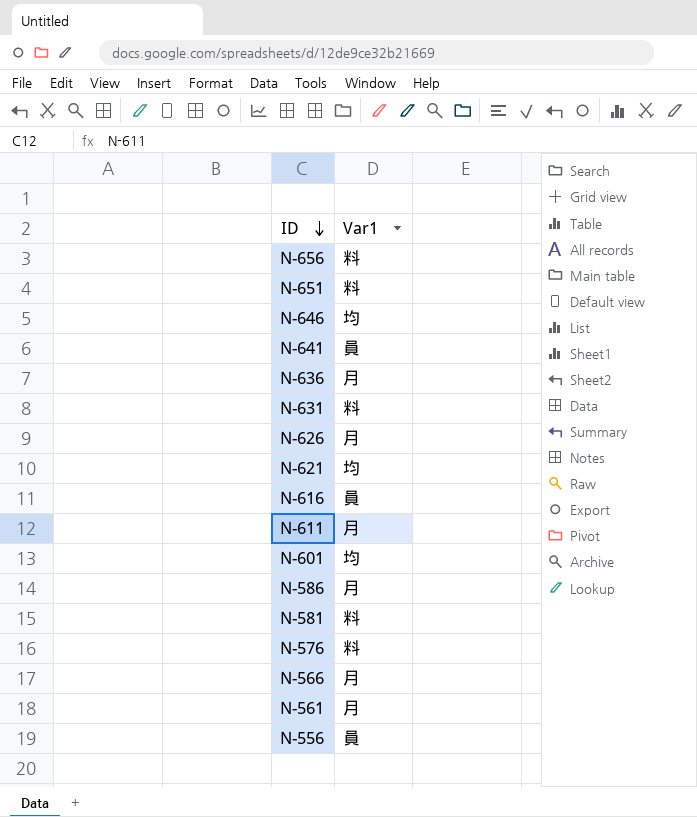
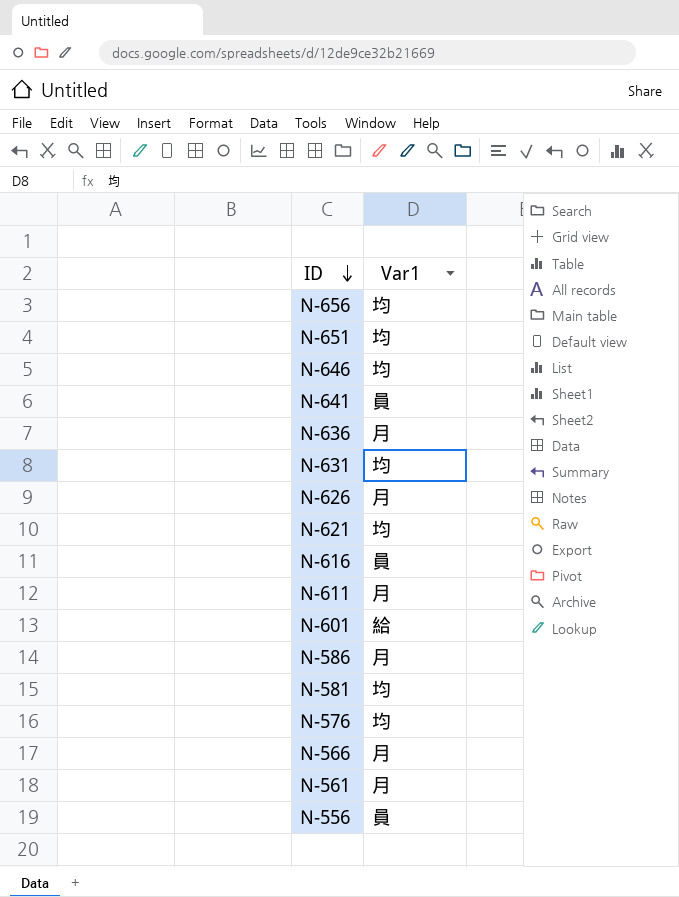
N-656 | Var1: 料 -> 均
N-651 | Var1: 料 -> 均
N-631 | Var1: 料 -> 均
N-601 | Var1: 均 -> 給
N-581 | Var1: 料 -> 均
N-576 | Var1: 料 -> 均

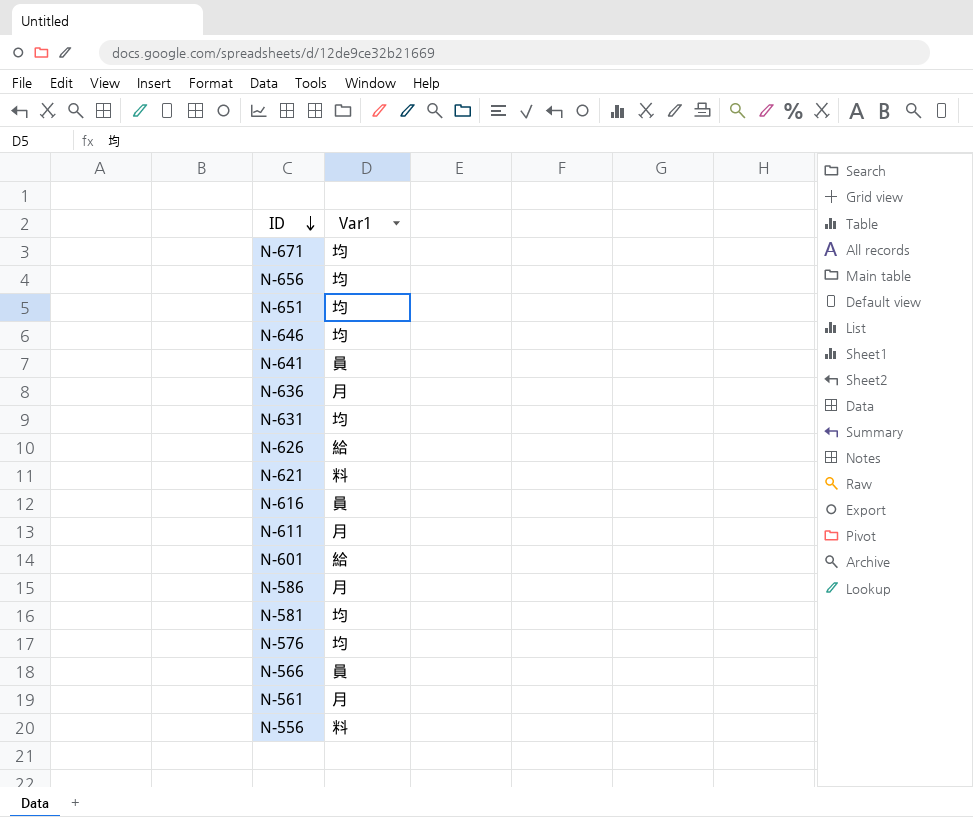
row N-671: none -> 均
N-626 | Var1: 月 -> 給
N-621 | Var1: 均 -> 料
N-566 | Var1: 月 -> 員
N-556 | Var1: 員 -> 料

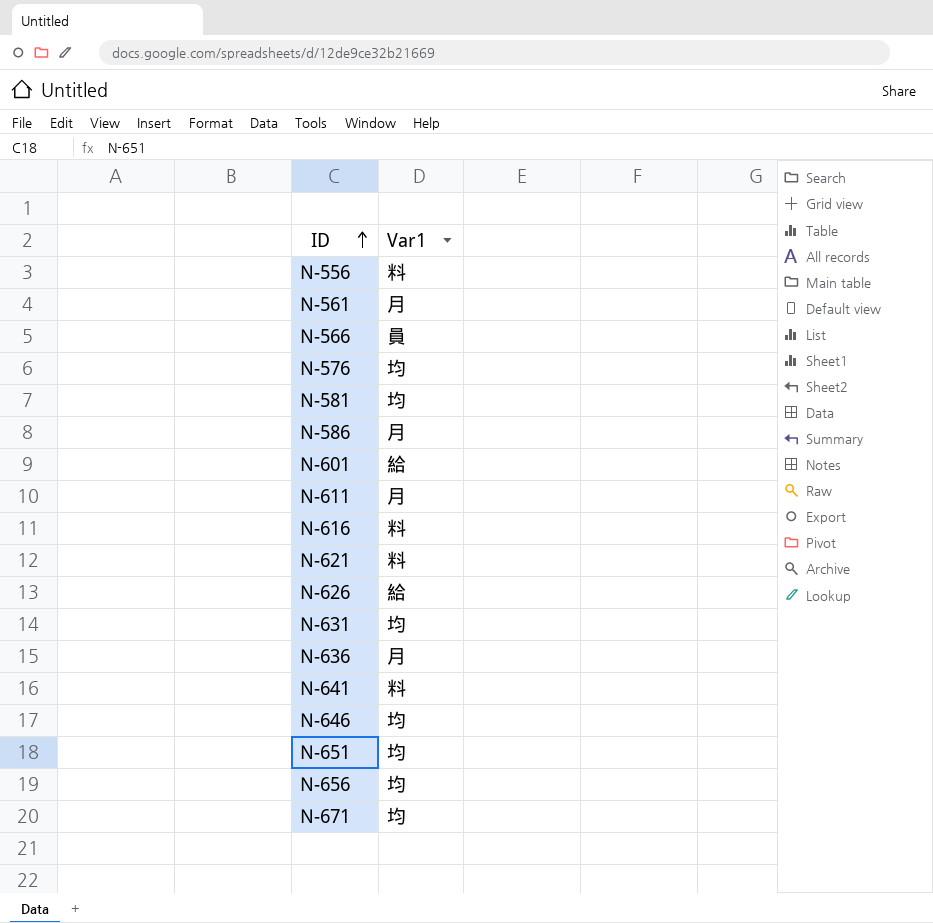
row order: ID descending -> ID ascending
N-616 | Var1: 員 -> 料
N-641 | Var1: 員 -> 料

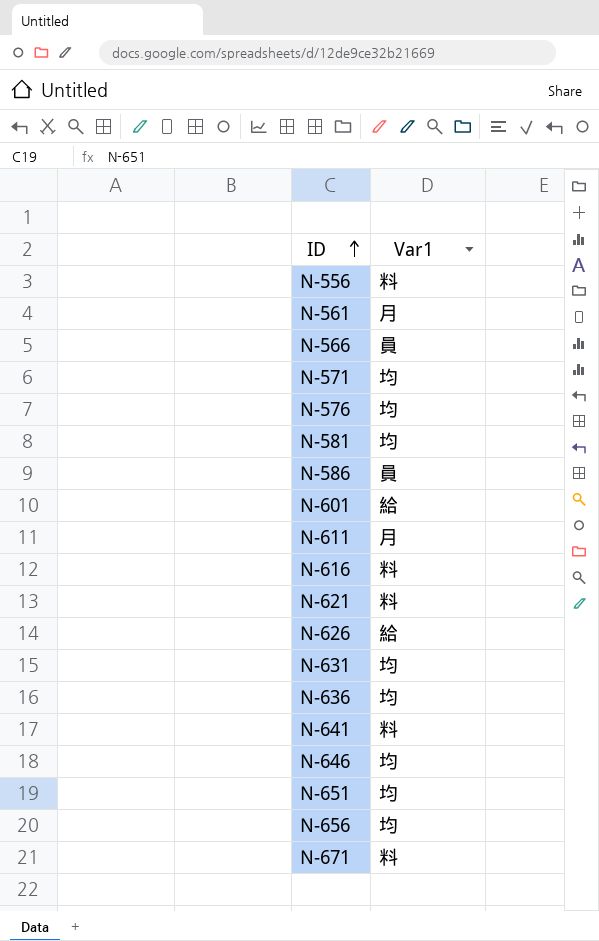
row N-571: none -> 均
N-586 | Var1: 月 -> 員
N-636 | Var1: 月 -> 均
N-671 | Var1: 均 -> 料

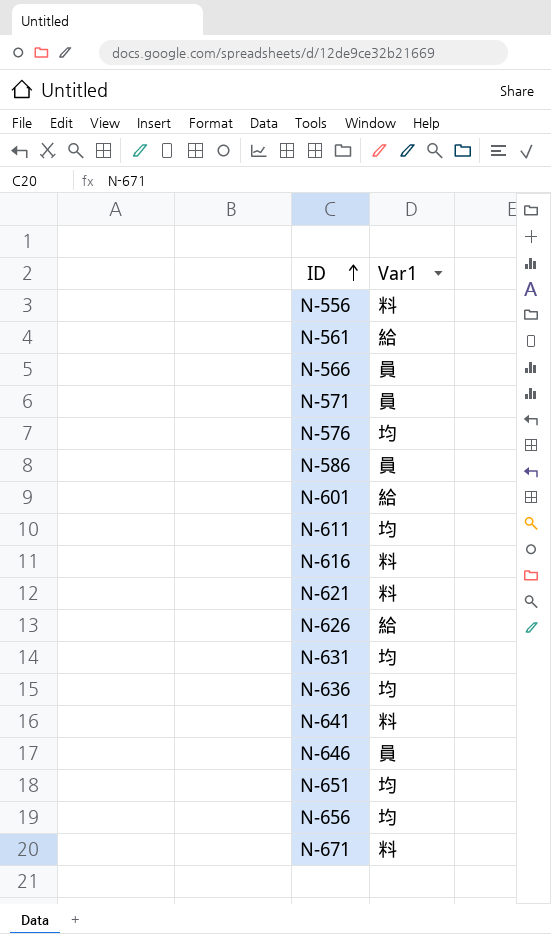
row N-581: 均 -> none
N-561 | Var1: 月 -> 給
N-571 | Var1: 均 -> 員
N-611 | Var1: 月 -> 均
N-646 | Var1: 均 -> 員

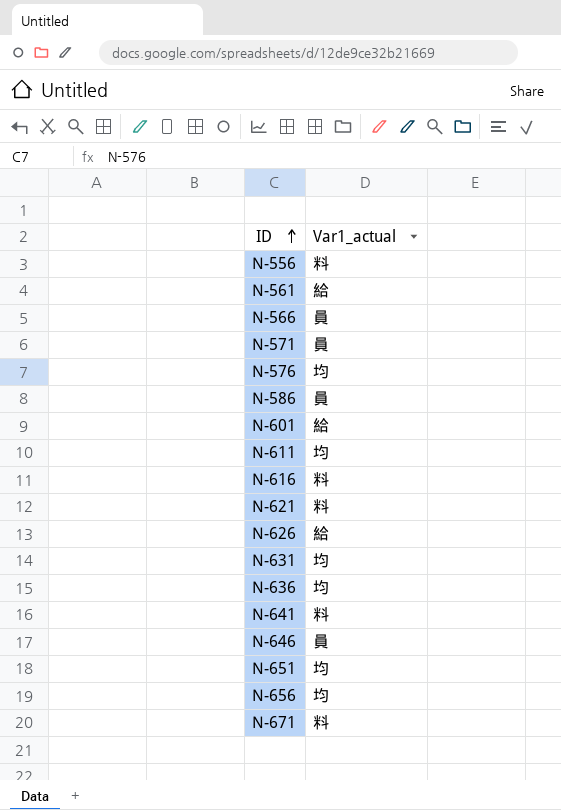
column name: Var1 -> Var1_actual

